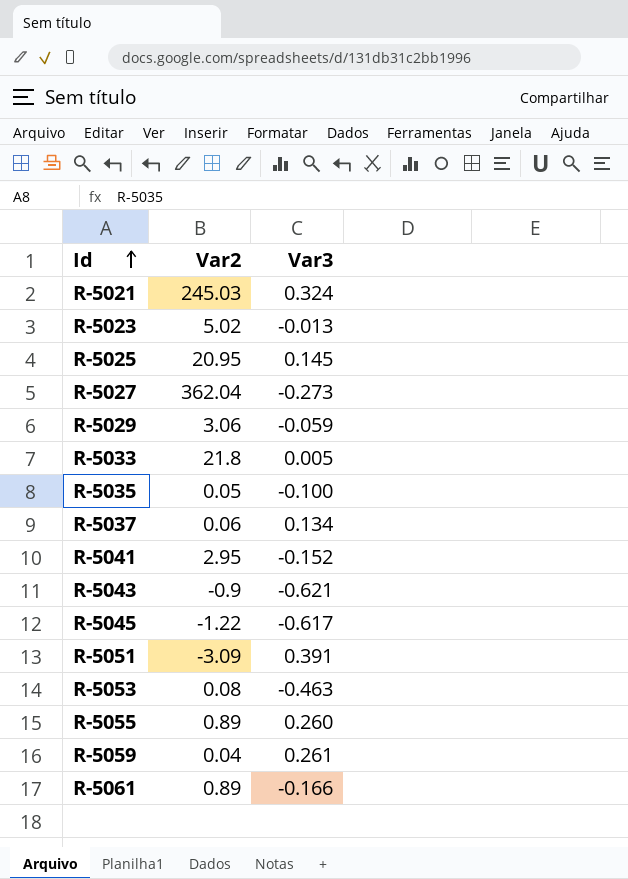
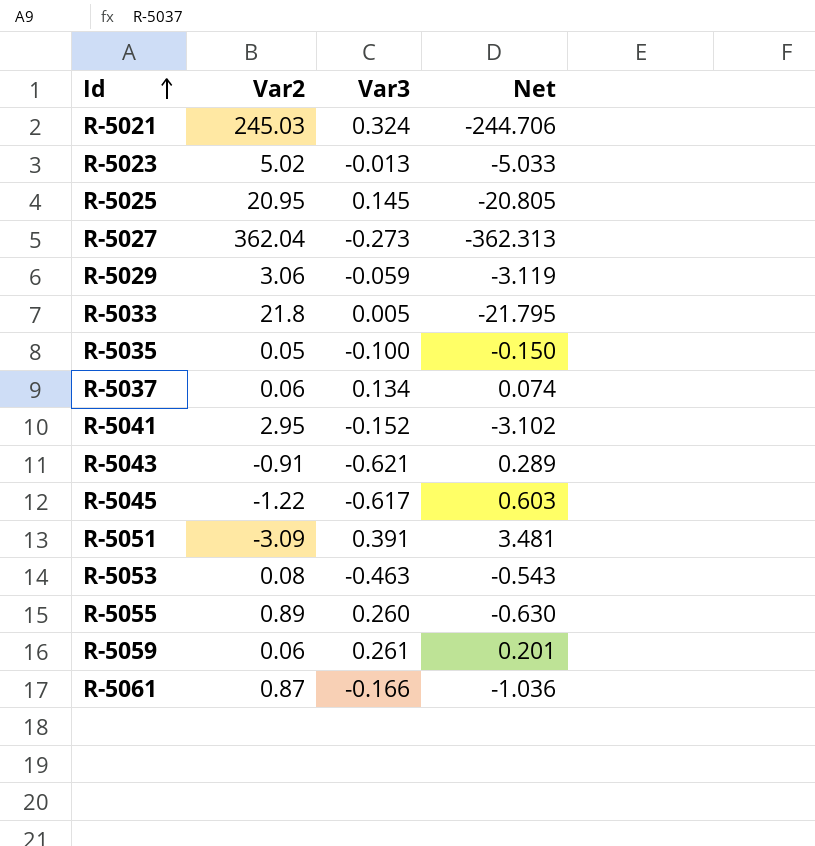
column Net | formula: none -> [Var3] - [Var2]
R-5043 | Var2: -0.9 -> -0.91
R-5059 | Var2: 0.04 -> 0.06
R-5061 | Var2: 0.89 -> 0.87

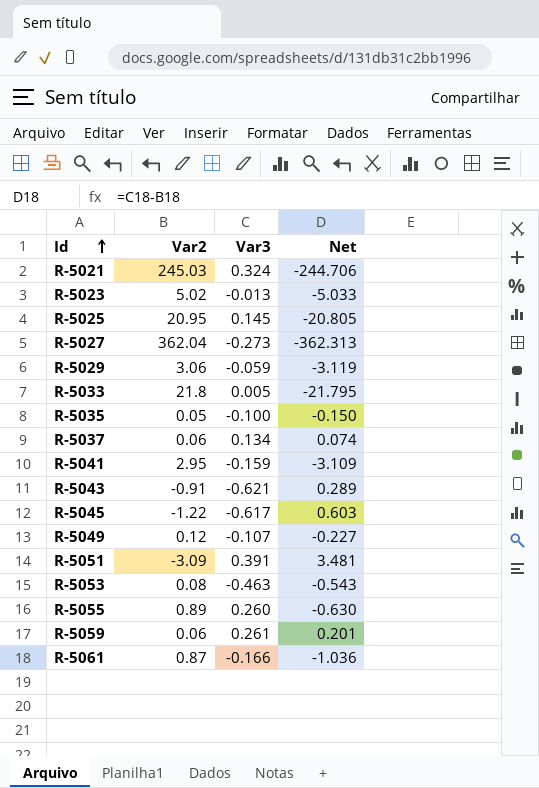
R-5041 | Var3: -0.152 -> -0.159
R-5041 | Net: -3.102 -> -3.109
row R-5049: none -> 0.12 | -0.107 | -0.227

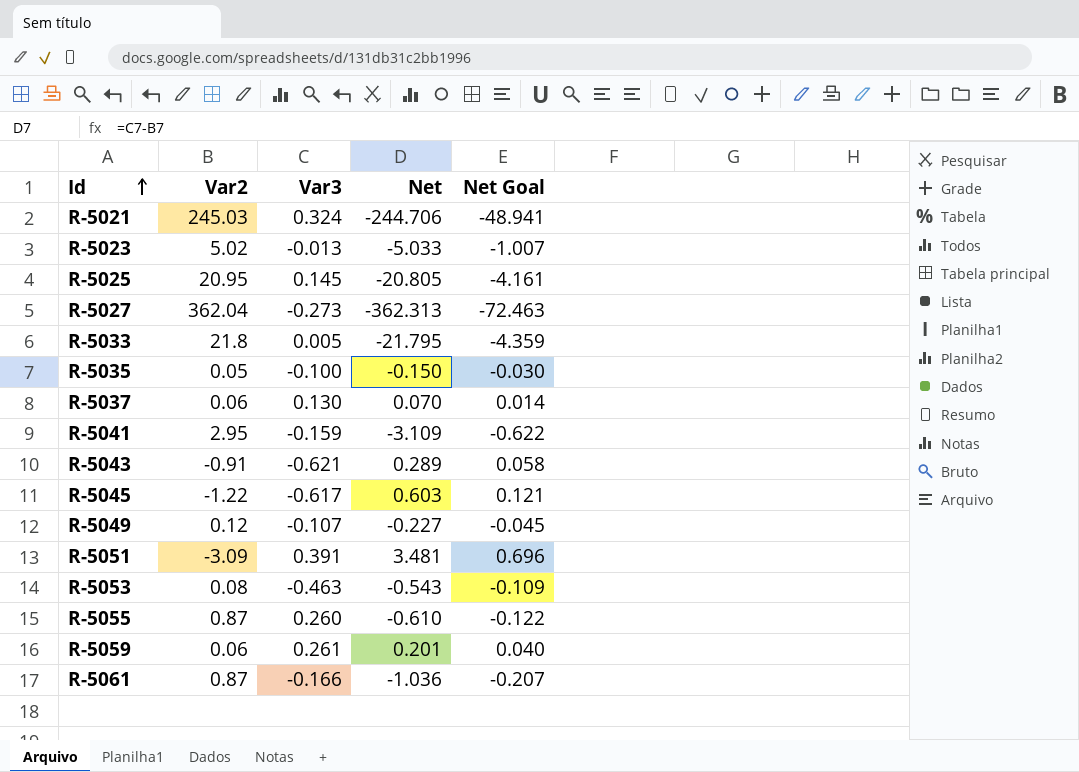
column Net Goal | formula: none -> [Net] * 0.2
row R-5029: 3.06 | -0.059 | -3.119 -> none
R-5037 | Var3: 0.134 -> 0.130
R-5037 | Net: 0.074 -> 0.070
R-5055 | Var2: 0.89 -> 0.87
R-5055 | Net: -0.630 -> -0.610

